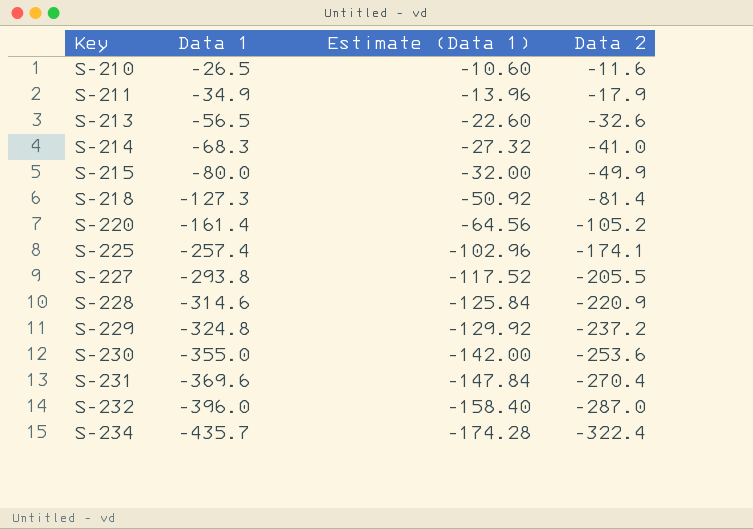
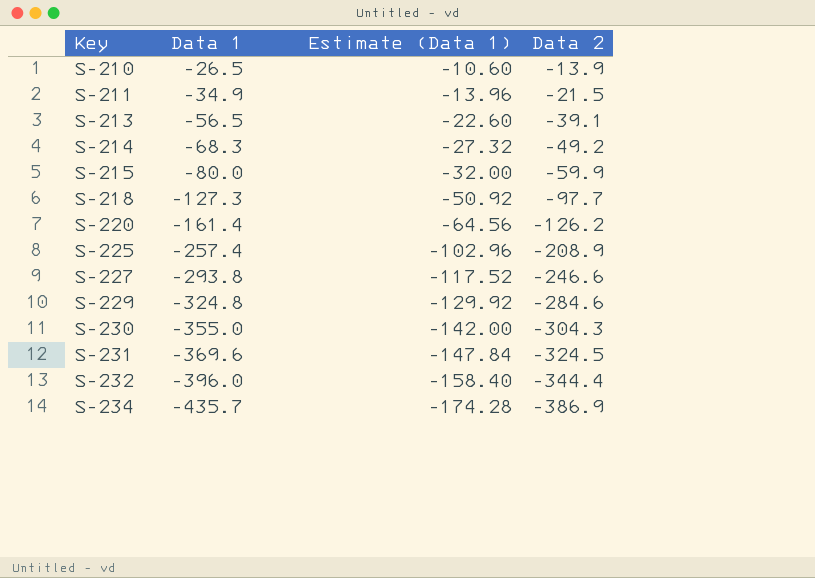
row S-228: -314.6 | -125.84 | -220.9 -> none
S-210 | Data 2: -11.6 -> -13.9
S-211 | Data 2: -17.9 -> -21.5
S-213 | Data 2: -32.6 -> -39.1
S-214 | Data 2: -41.0 -> -49.2
S-215 | Data 2: -49.9 -> -59.9
S-218 | Data 2: -81.4 -> -97.7
S-220 | Data 2: -105.2 -> -126.2
S-225 | Data 2: -174.1 -> -208.9
S-227 | Data 2: -205.5 -> -246.6
S-229 | Data 2: -237.2 -> -284.6
S-230 | Data 2: -253.6 -> -304.3
S-231 | Data 2: -270.4 -> -324.5
S-232 | Data 2: -287.0 -> -344.4
S-234 | Data 2: -322.4 -> -386.9

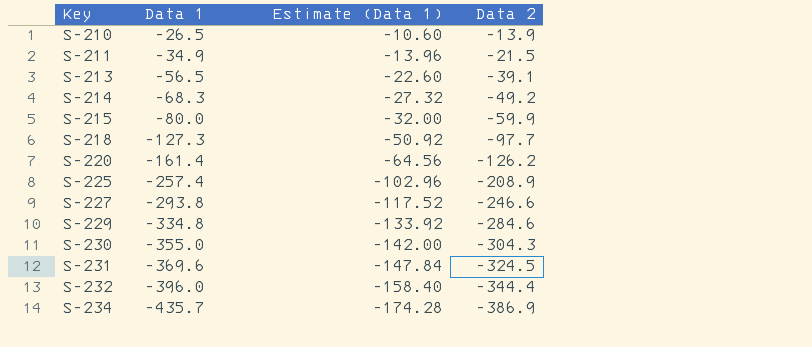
S-229 | Data 1: -324.8 -> -334.8
S-229 | Estimate (Data 1): -129.92 -> -133.92

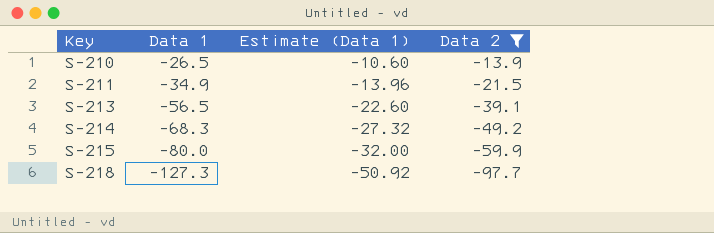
filter: none -> Data 2 >= -97.7

